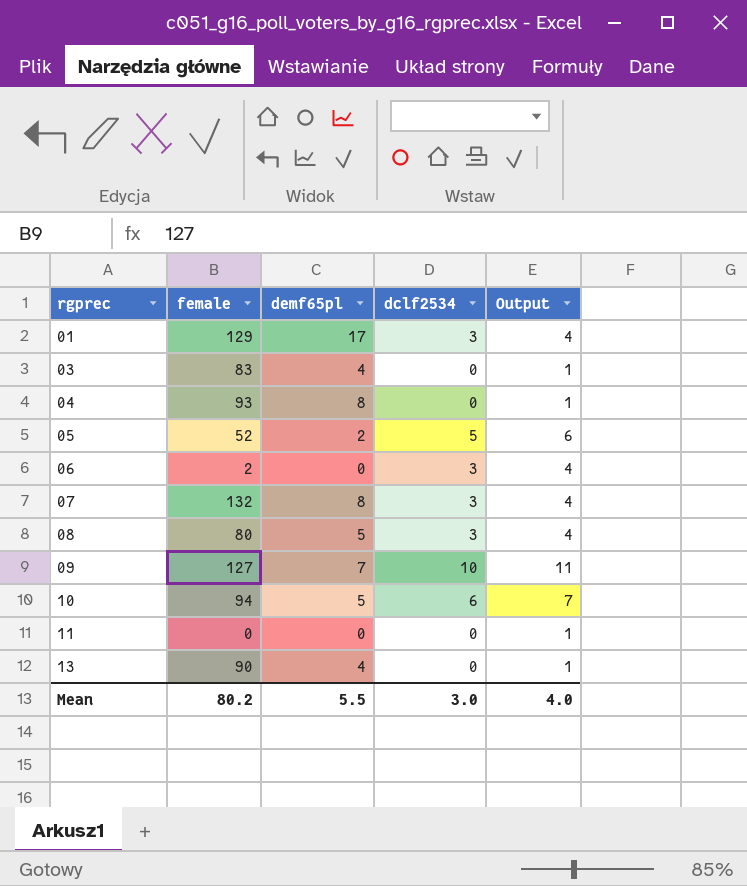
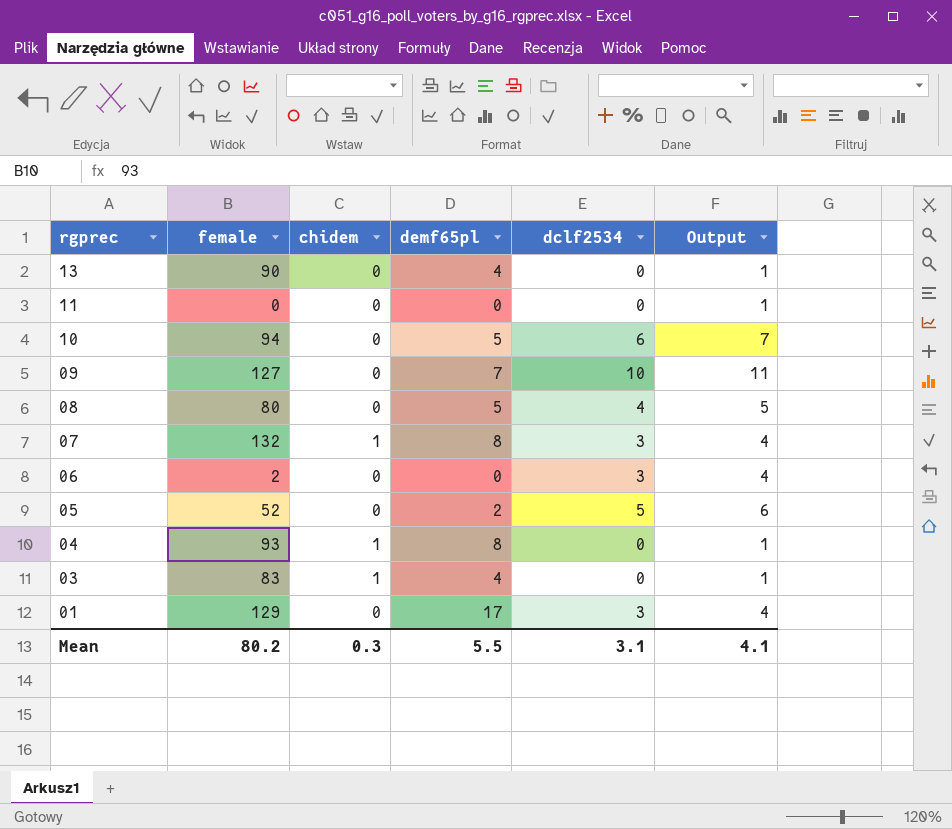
row order: rgprec ascending -> rgprec descending
column chidem | position: none -> 3
08 | dclf2534: 3 -> 4
08 | Output: 4 -> 5
Mean | dclf2534: 3.0 -> 3.1
Mean | Output: 4.0 -> 4.1

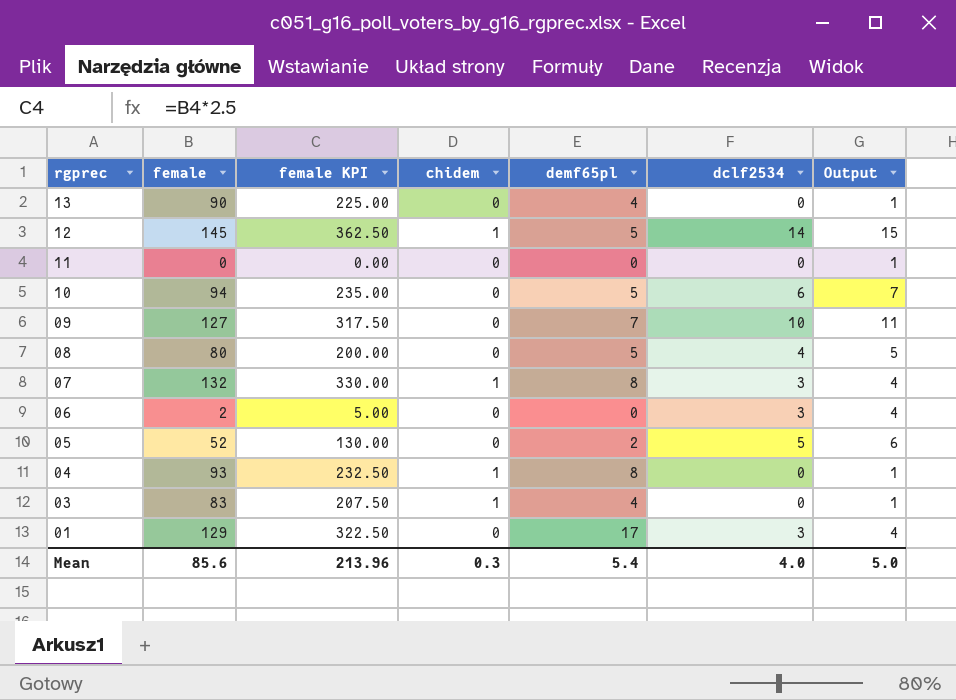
column female KPI | formula: none -> [female] * 2.5
row 12: none -> 145 | 362.50 | 1 | 5 | 14 | 15
Mean | female: 80.2 -> 85.6
Mean | demf65pl: 5.5 -> 5.4
Mean | dclf2534: 3.1 -> 4.0
Mean | Output: 4.1 -> 5.0

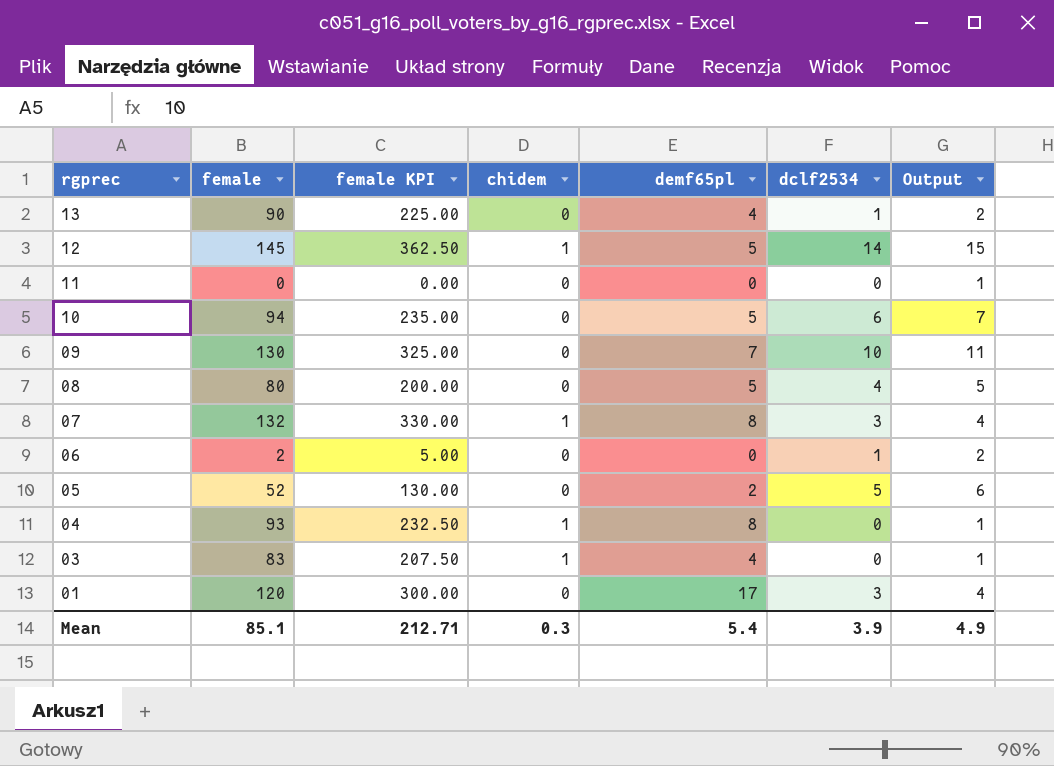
13 | dclf2534: 0 -> 1
13 | Output: 1 -> 2
09 | female: 127 -> 130
09 | female KPI: 317.50 -> 325.00
06 | dclf2534: 3 -> 1
06 | Output: 4 -> 2
01 | female: 129 -> 120
01 | female KPI: 322.50 -> 300.00
Mean | female: 85.6 -> 85.1
Mean | female KPI: 213.96 -> 212.71
Mean | dclf2534: 4.0 -> 3.9
Mean | Output: 5.0 -> 4.9

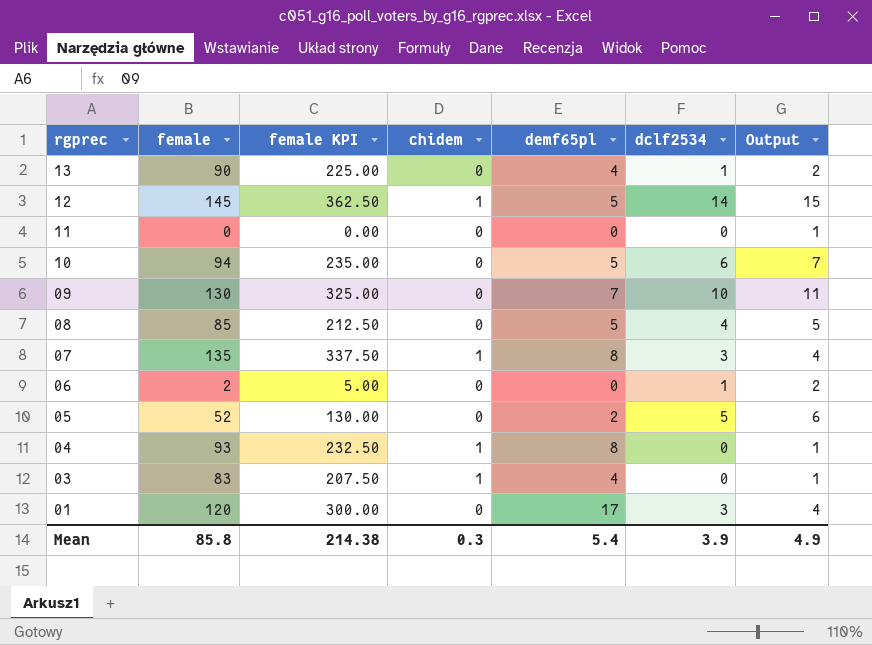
08 | female: 80 -> 85
08 | female KPI: 200.00 -> 212.50
07 | female: 132 -> 135
07 | female KPI: 330.00 -> 337.50
Mean | female: 85.1 -> 85.8
Mean | female KPI: 212.71 -> 214.38

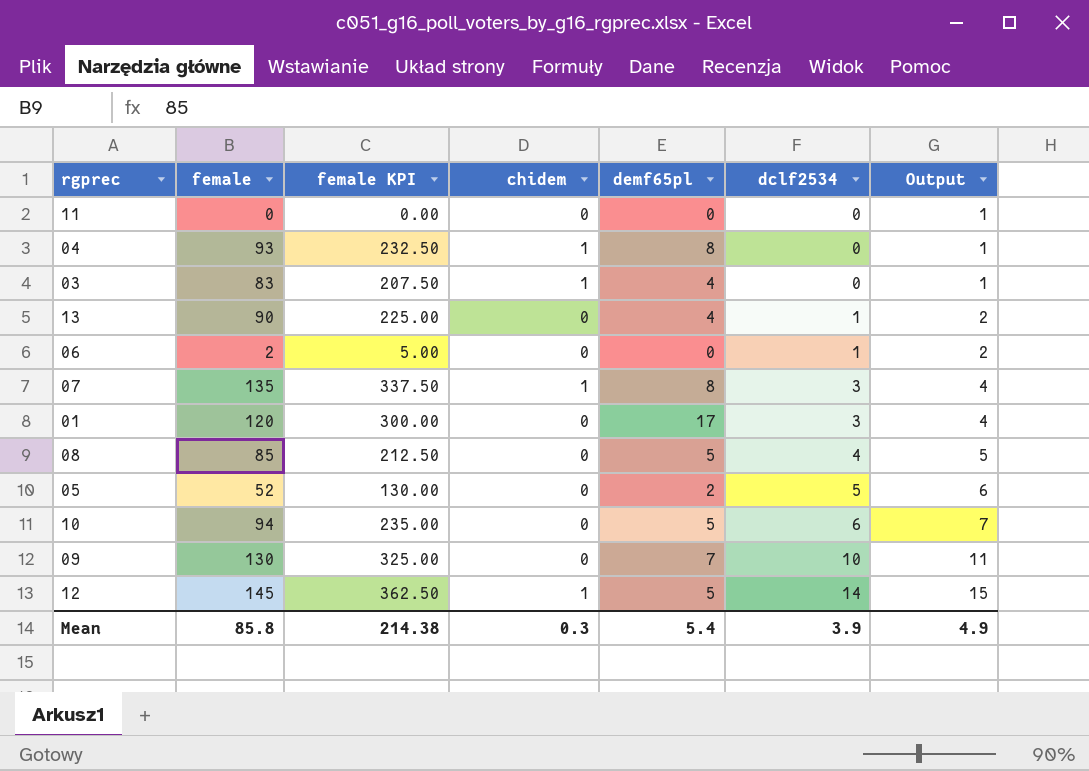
row order: rgprec descending -> dclf2534 ascending

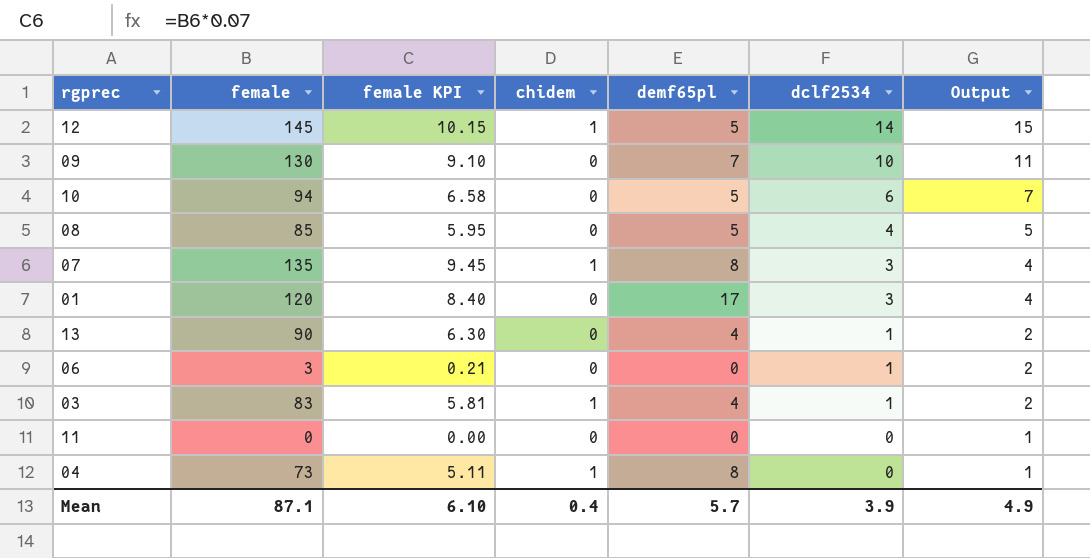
row order: dclf2534 ascending -> dclf2534 descending
column female KPI | formula: [female] * 2.5 -> [female] * 0.07
row 05: 52 | 130.00 | 0 | 2 | 5 | 6 -> none
06 | female: 2 -> 3
03 | dclf2534: 0 -> 1
03 | Output: 1 -> 2
04 | female: 93 -> 73
Mean | female: 85.8 -> 87.1
Mean | female KPI: 214.38 -> 6.10
Mean | chidem: 0.3 -> 0.4
Mean | demf65pl: 5.4 -> 5.7

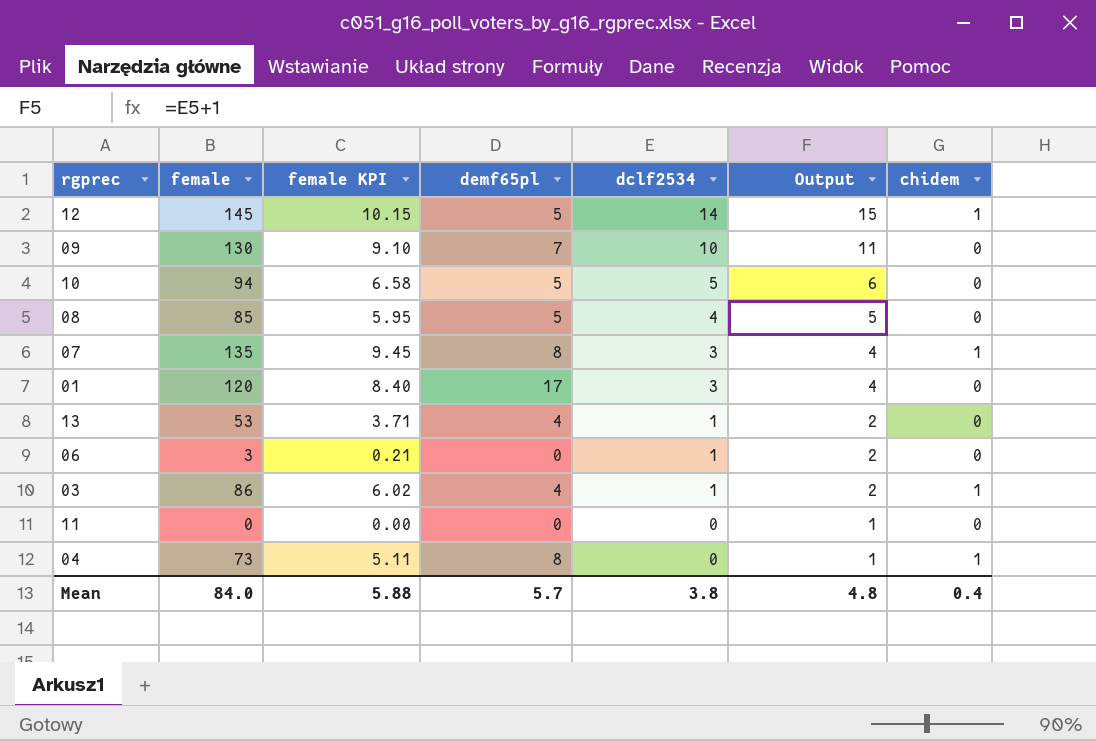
column chidem | position: 4 -> 7
10 | dclf2534: 6 -> 5
10 | Output: 7 -> 6
13 | female: 90 -> 53
13 | female KPI: 6.30 -> 3.71
03 | female: 83 -> 86
03 | female KPI: 5.81 -> 6.02
Mean | female: 87.1 -> 84.0
Mean | female KPI: 6.10 -> 5.88
Mean | dclf2534: 3.9 -> 3.8
Mean | Output: 4.9 -> 4.8

